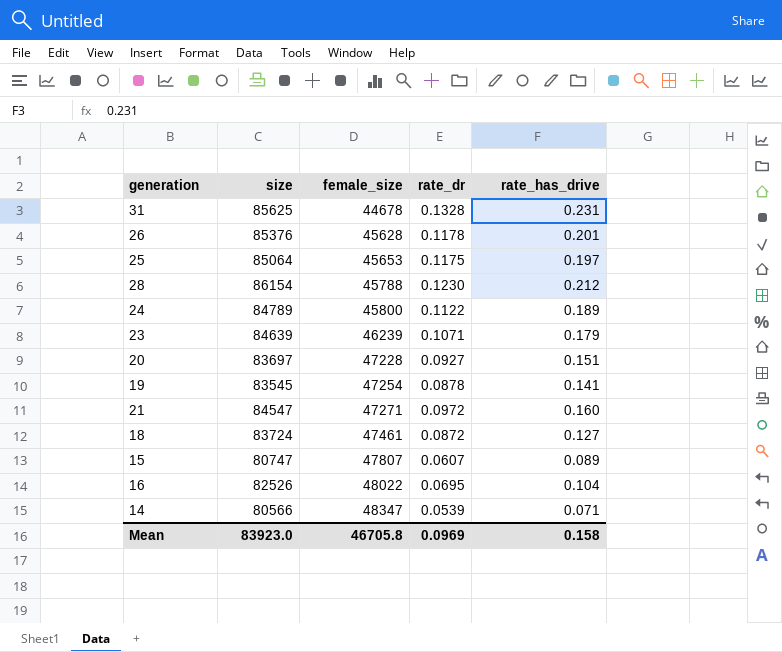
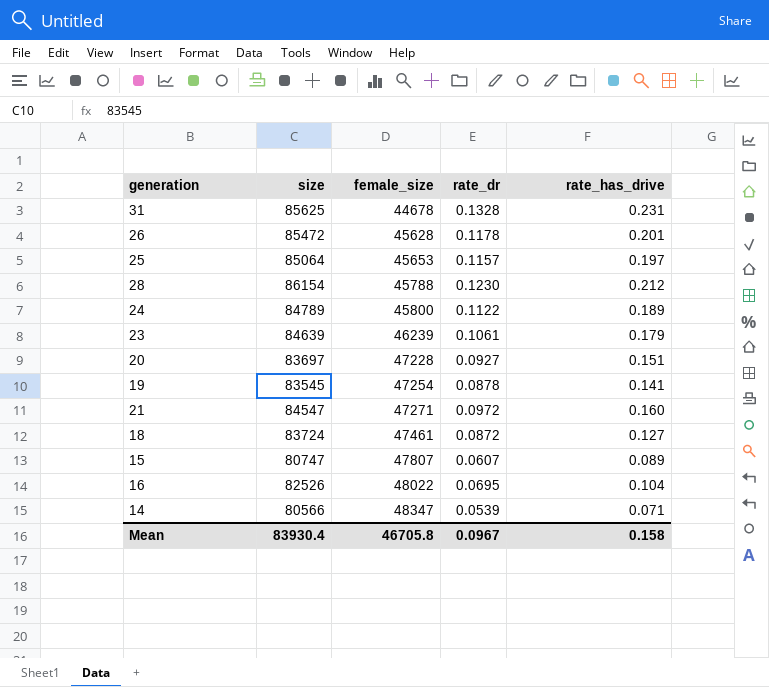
26 | size: 85376 -> 85472
25 | rate_dr: 0.1175 -> 0.1157
23 | rate_dr: 0.1071 -> 0.1061
Mean | size: 83923.0 -> 83930.4
Mean | rate_dr: 0.0969 -> 0.0967

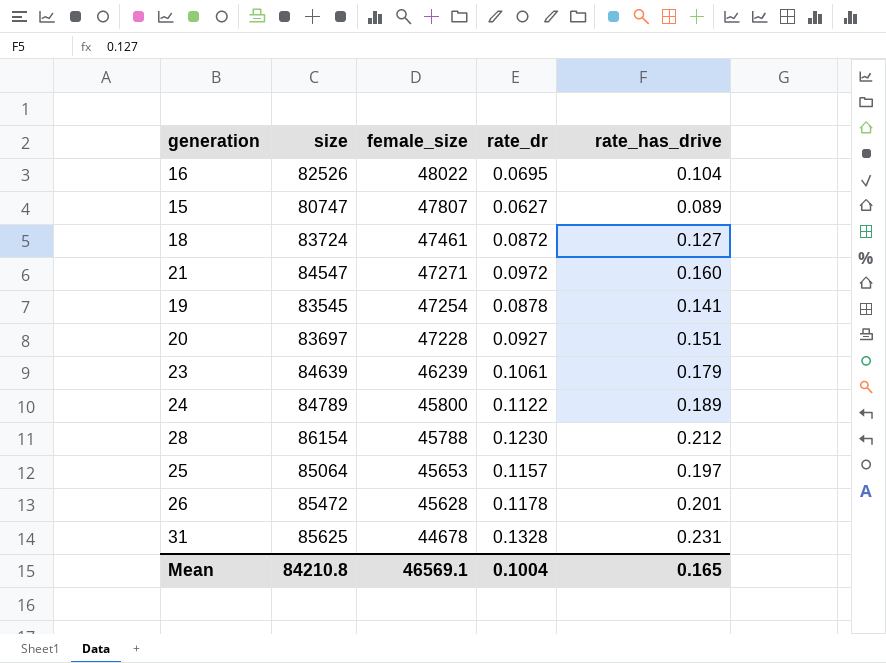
row order: female_size ascending -> female_size descending
row 14: 80566 | 48347 | 0.0539 | 0.071 -> none
15 | rate_dr: 0.0607 -> 0.0627
Mean | size: 83930.4 -> 84210.8
Mean | female_size: 46705.8 -> 46569.1
Mean | rate_dr: 0.0967 -> 0.1004
Mean | rate_has_drive: 0.158 -> 0.165

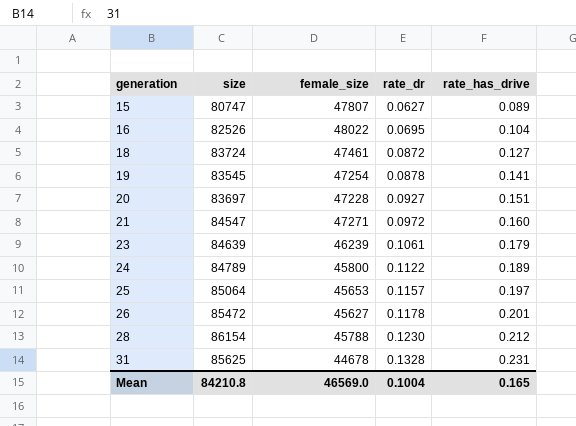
row order: female_size descending -> generation ascending
26 | female_size: 45628 -> 45627
Mean | female_size: 46569.1 -> 46569.0

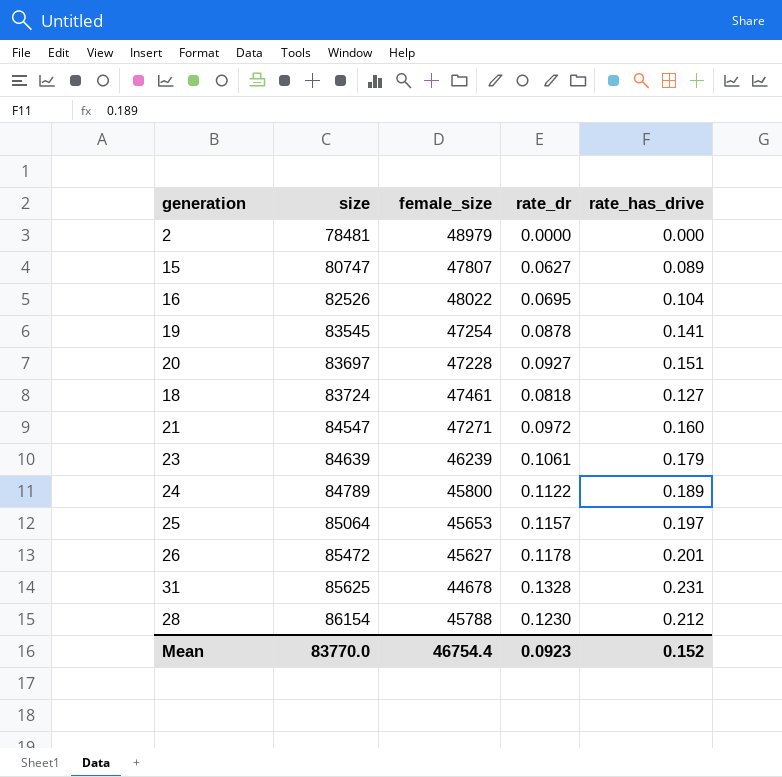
row order: generation ascending -> size ascending
row 2: none -> 78481 | 48979 | 0.0000 | 0.000
18 | rate_dr: 0.0872 -> 0.0818
Mean | size: 84210.8 -> 83770.0
Mean | female_size: 46569.0 -> 46754.4
Mean | rate_dr: 0.1004 -> 0.0923
Mean | rate_has_drive: 0.165 -> 0.152

